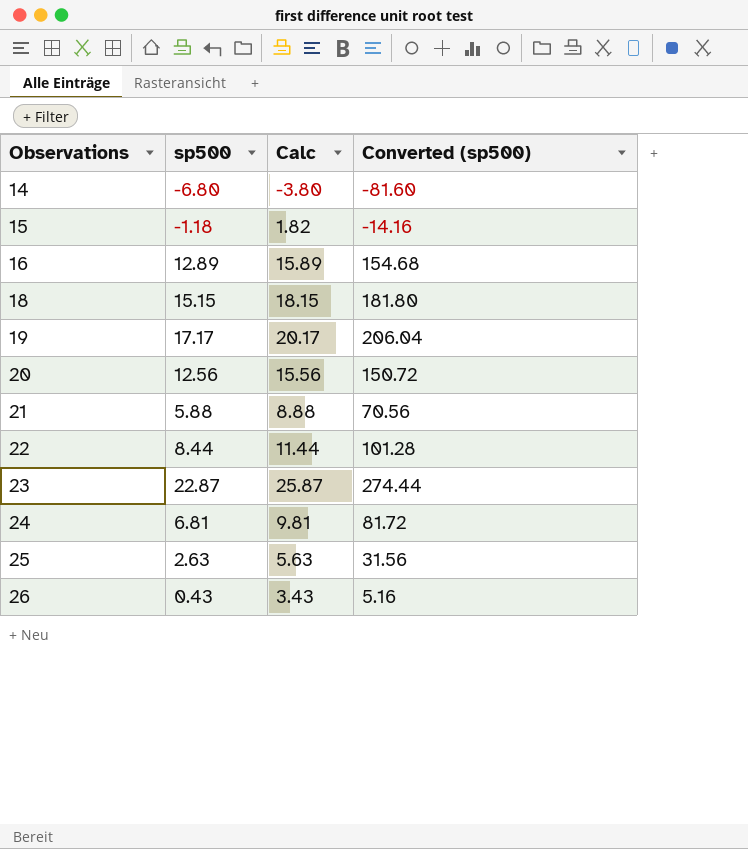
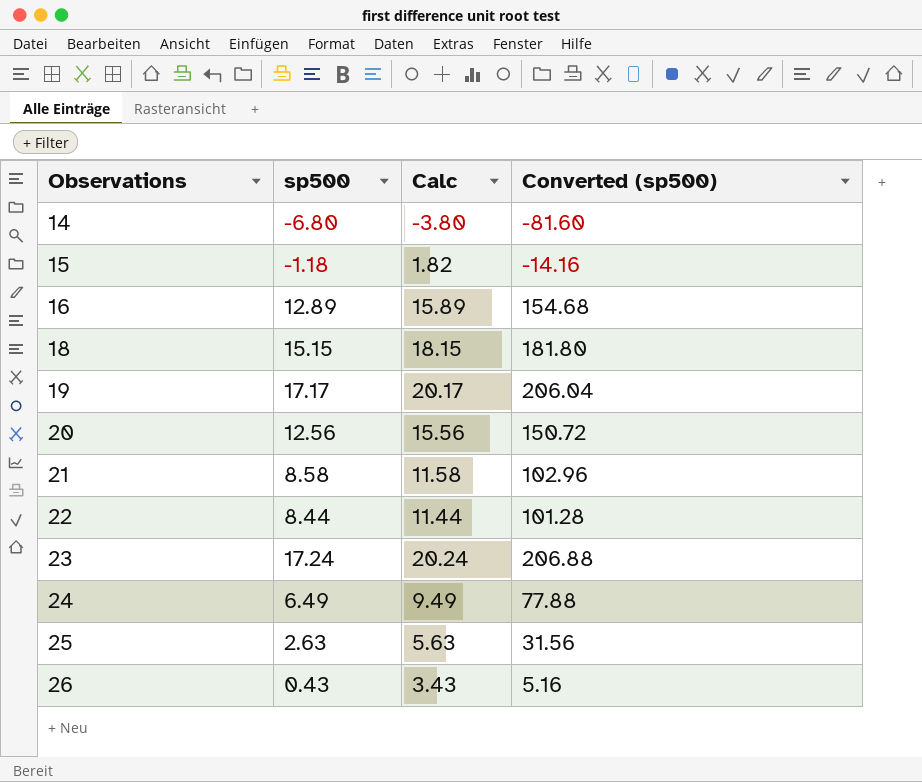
21 | sp500: 5.88 -> 8.58
21 | Calc: 8.88 -> 11.58
21 | Converted (sp500): 70.56 -> 102.96
23 | sp500: 22.87 -> 17.24
23 | Calc: 25.87 -> 20.24
23 | Converted (sp500): 274.44 -> 206.88
24 | sp500: 6.81 -> 6.49
24 | Calc: 9.81 -> 9.49
24 | Converted (sp500): 81.72 -> 77.88

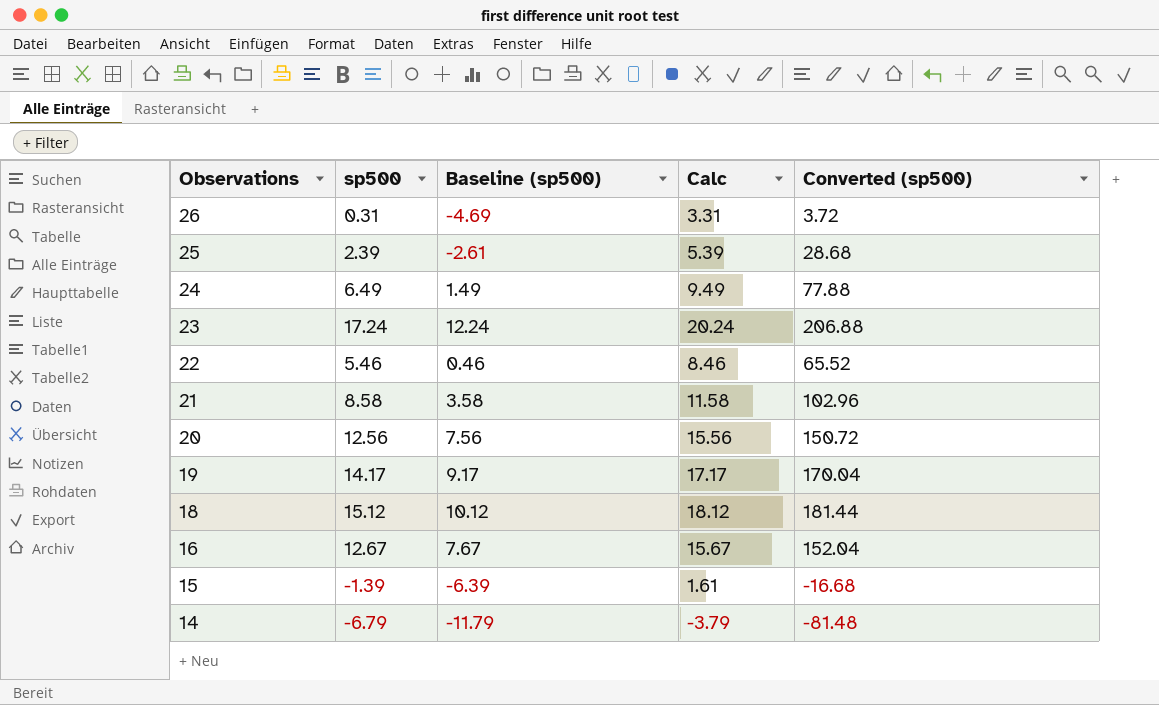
row order: Observations ascending -> Observations descending
column Baseline (sp500) | formula: none -> [sp500] - 5
26 | sp500: 0.43 -> 0.31
26 | Calc: 3.43 -> 3.31
26 | Converted (sp500): 5.16 -> 3.72
25 | sp500: 2.63 -> 2.39
25 | Calc: 5.63 -> 5.39
25 | Converted (sp500): 31.56 -> 28.68
22 | sp500: 8.44 -> 5.46
22 | Calc: 11.44 -> 8.46
22 | Converted (sp500): 101.28 -> 65.52
19 | sp500: 17.17 -> 14.17
19 | Calc: 20.17 -> 17.17
19 | Converted (sp500): 206.04 -> 170.04
18 | sp500: 15.15 -> 15.12
18 | Calc: 18.15 -> 18.12
18 | Converted (sp500): 181.80 -> 181.44
16 | sp500: 12.89 -> 12.67
16 | Calc: 15.89 -> 15.67
16 | Converted (sp500): 154.68 -> 152.04
15 | sp500: -1.18 -> -1.39
15 | Calc: 1.82 -> 1.61
15 | Converted (sp500): -14.16 -> -16.68
14 | sp500: -6.80 -> -6.79
14 | Calc: -3.80 -> -3.79
14 | Converted (sp500): -81.60 -> -81.48

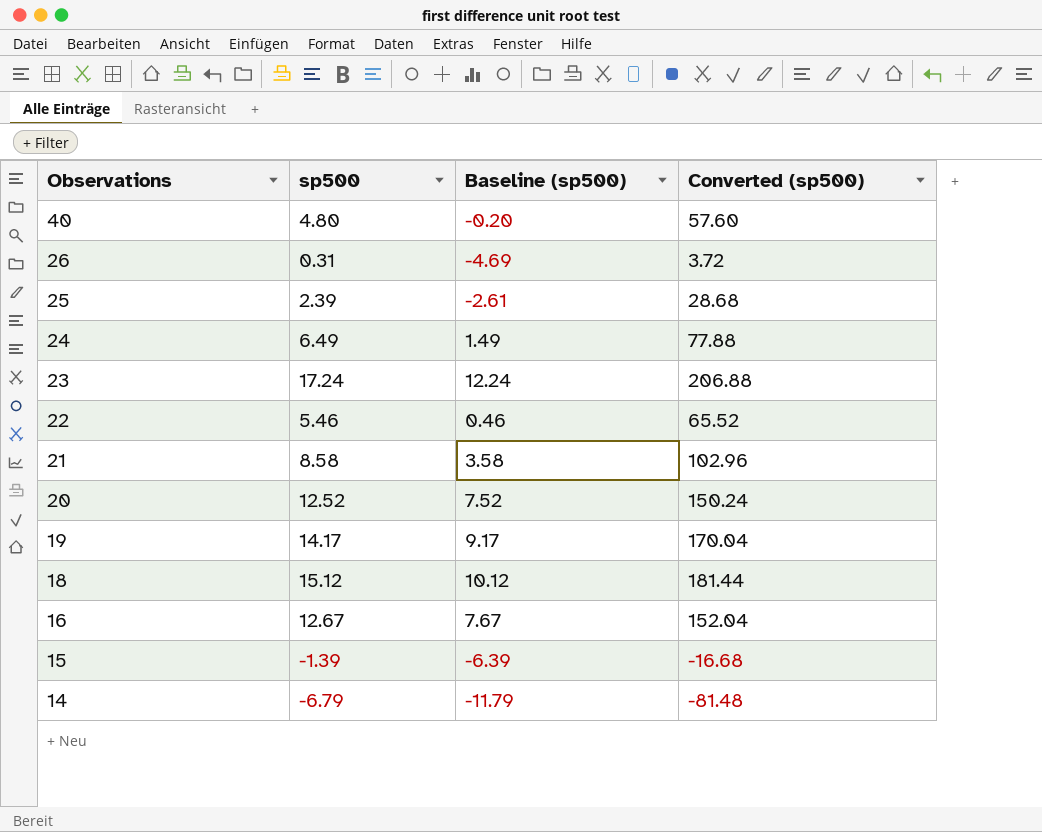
column Calc | formula: [sp500] + 3 -> none
row 40: none -> 4.80 | -0.20 | 57.60
20 | sp500: 12.56 -> 12.52
20 | Baseline (sp500): 7.56 -> 7.52
20 | Converted (sp500): 150.72 -> 150.24

